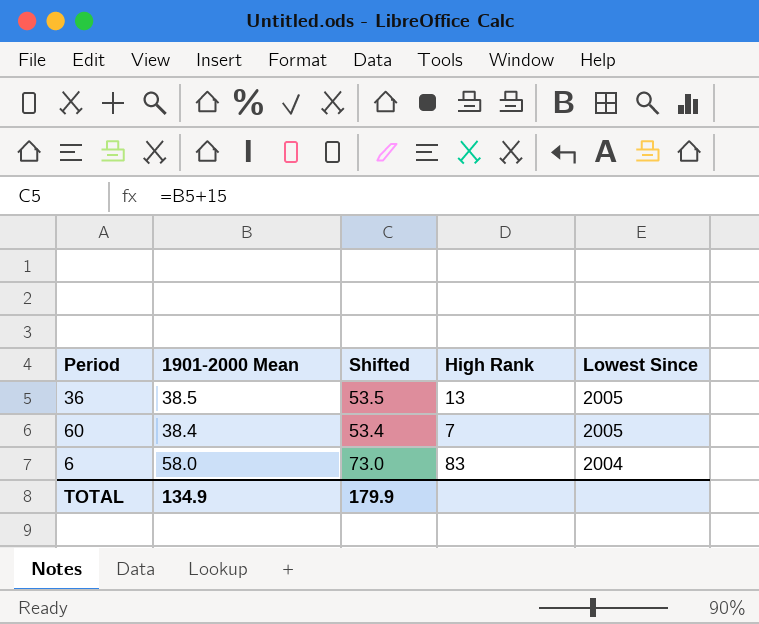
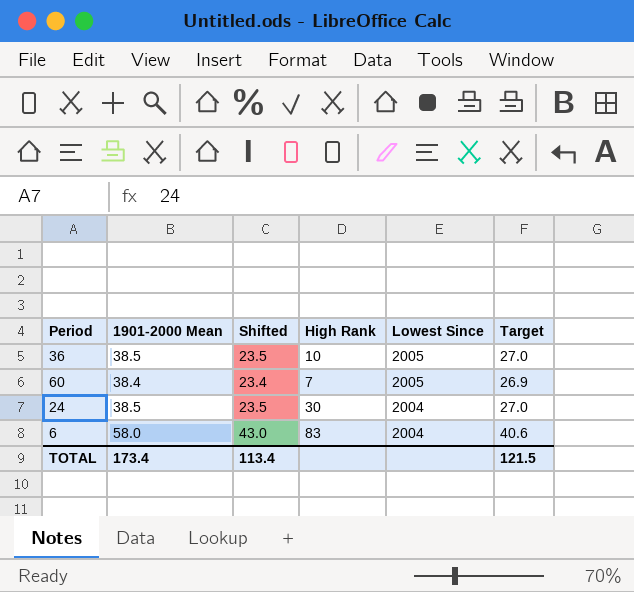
column Shifted | formula: [1901-2000 Mean] + 15 -> [1901-2000 Mean] - 15
column Target | formula: none -> [1901-2000 Mean] * 0.7
36 | High Rank: 13 -> 10
row 24: none -> 38.5 | 23.5 | 30 | 2004 | 27.0
TOTAL | 1901-2000 Mean: 134.9 -> 173.4
TOTAL | Shifted: 179.9 -> 113.4

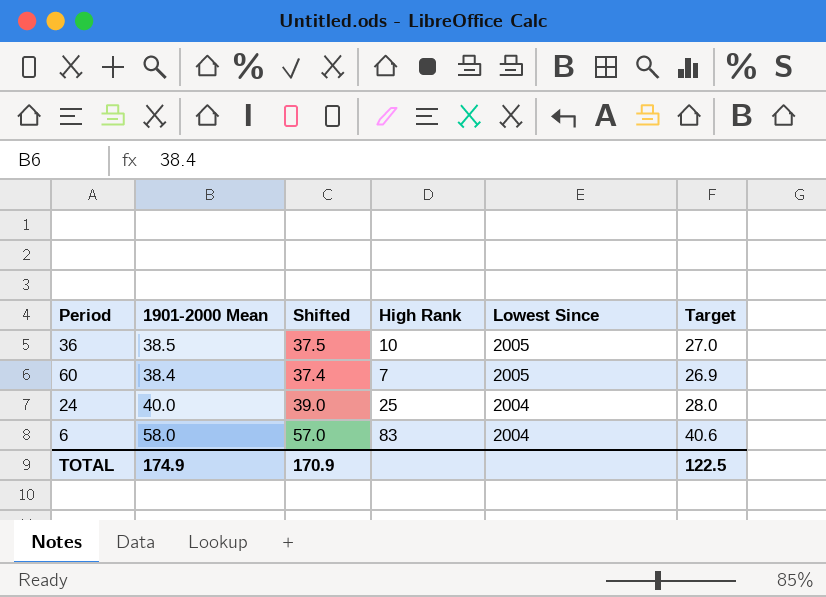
column Shifted | formula: [1901-2000 Mean] - 15 -> [1901-2000 Mean] - 1
24 | 1901-2000 Mean: 38.5 -> 40.0
24 | High Rank: 30 -> 25
24 | Target: 27.0 -> 28.0
TOTAL | 1901-2000 Mean: 173.4 -> 174.9
TOTAL | Shifted: 113.4 -> 170.9
TOTAL | Target: 121.5 -> 122.5

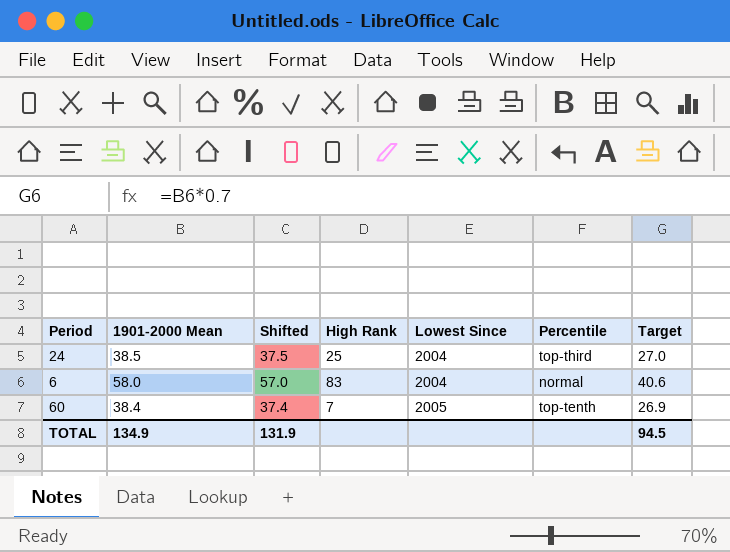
row order: Lowest Since descending -> Lowest Since ascending
column Percentile | position: none -> 6
row 36: 38.5 | 37.5 | 10 | 2005 | 27.0 -> none
24 | 1901-2000 Mean: 40.0 -> 38.5
24 | Shifted: 39.0 -> 37.5
24 | Target: 28.0 -> 27.0
TOTAL | 1901-2000 Mean: 174.9 -> 134.9
TOTAL | Shifted: 170.9 -> 131.9
TOTAL | Target: 122.5 -> 94.5

